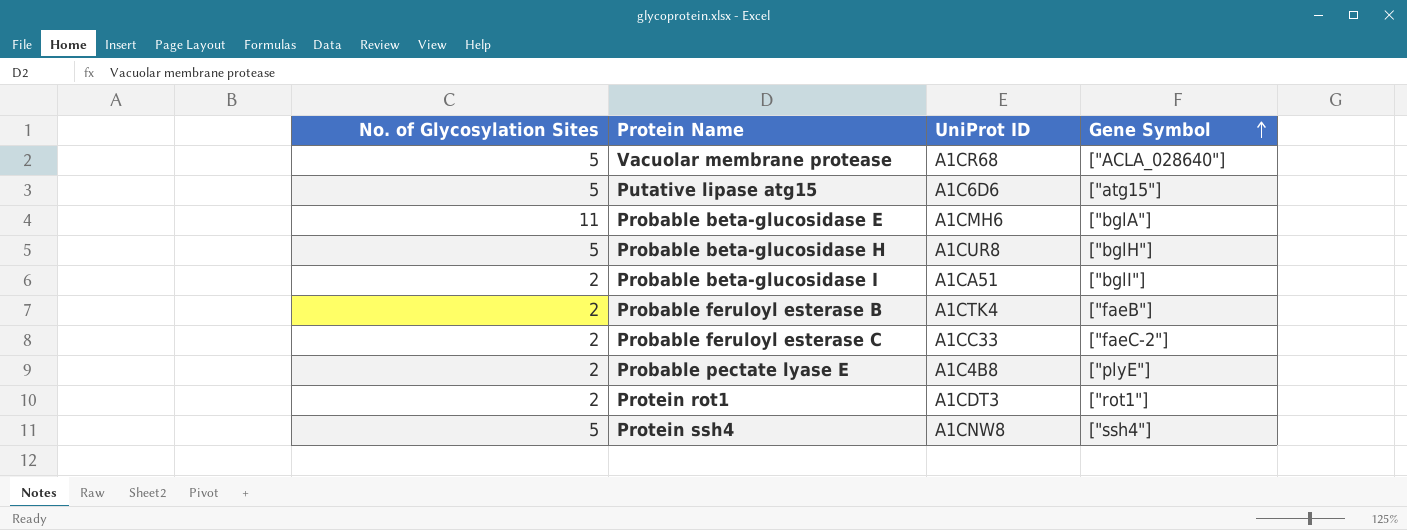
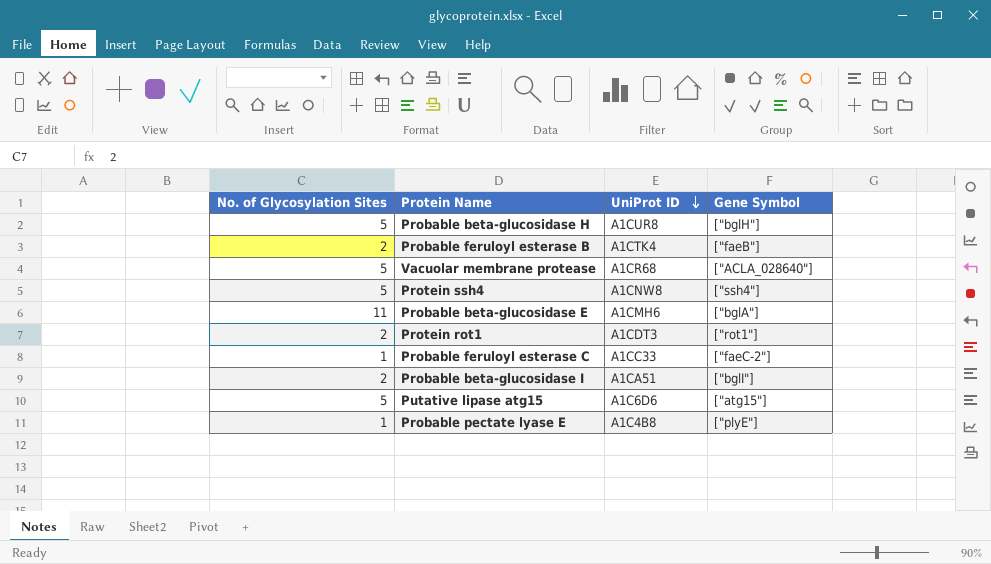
row order: Gene Symbol ascending -> UniProt ID descending
Probable feruloyl esterase C | No. of Glycosylation Sites: 2 -> 1
Probable pectate lyase E | No. of Glycosylation Sites: 2 -> 1

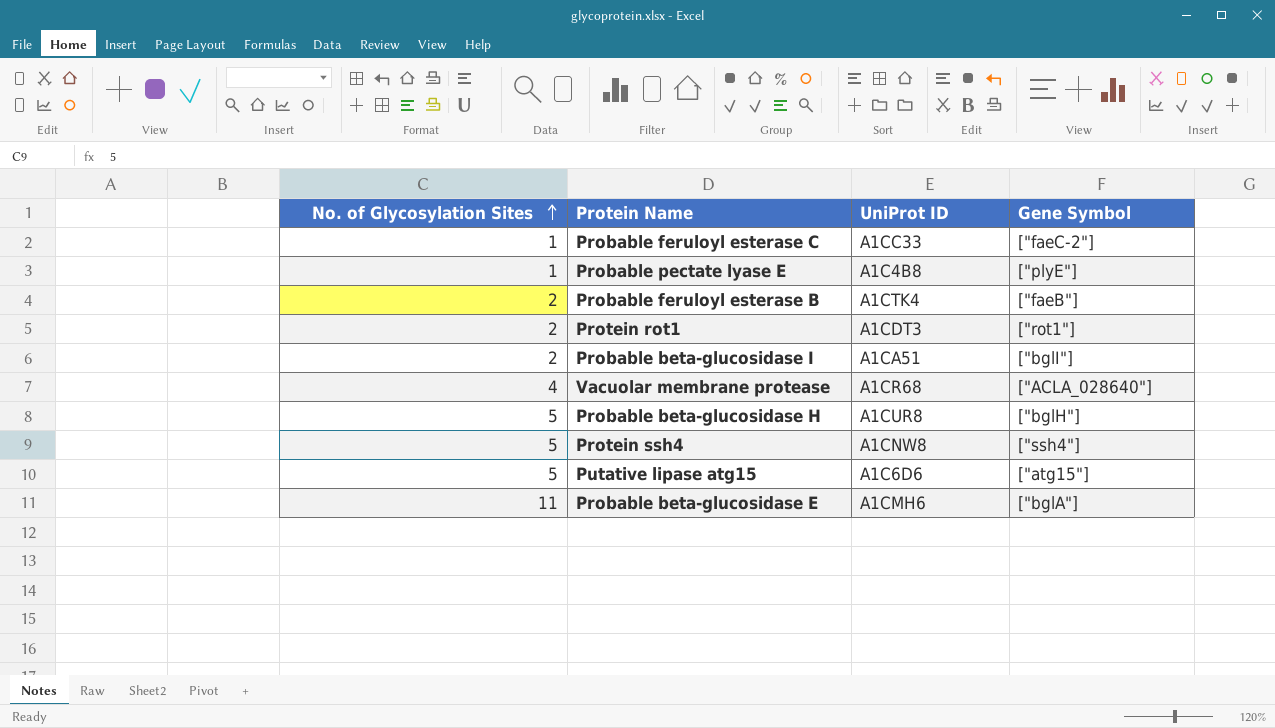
row order: UniProt ID descending -> No. of Glycosylation Sites ascending
Vacuolar membrane protease | No. of Glycosylation Sites: 5 -> 4

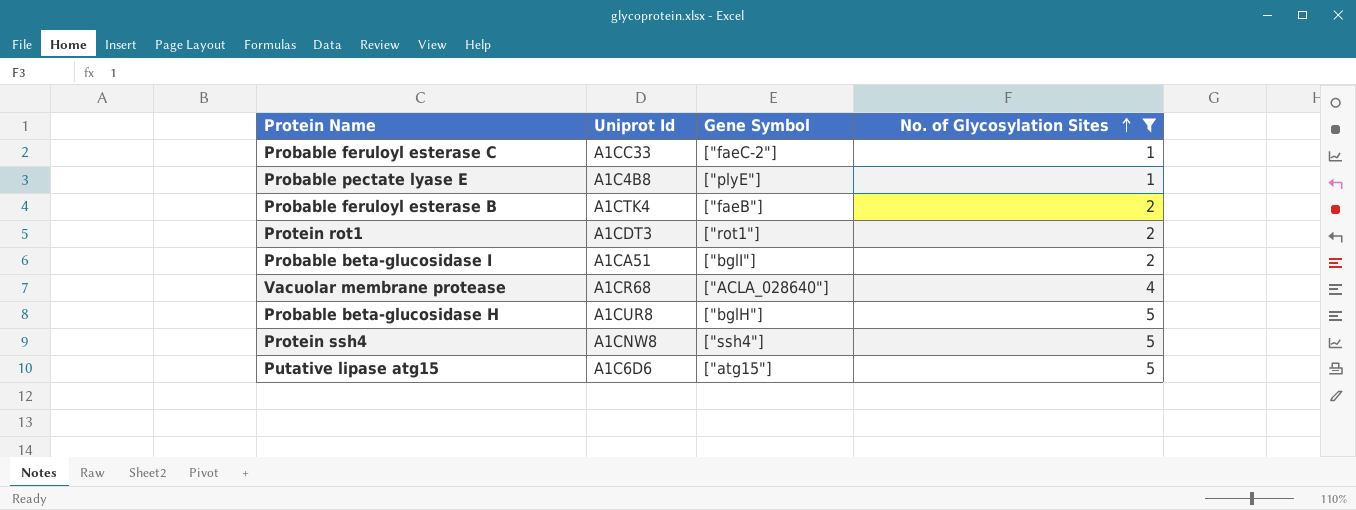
filter: none -> No. of Glycosylation Sites != 11
column name: UniProt ID -> Uniprot Id
column No. of Glycosylation Sites | position: 1 -> 4

